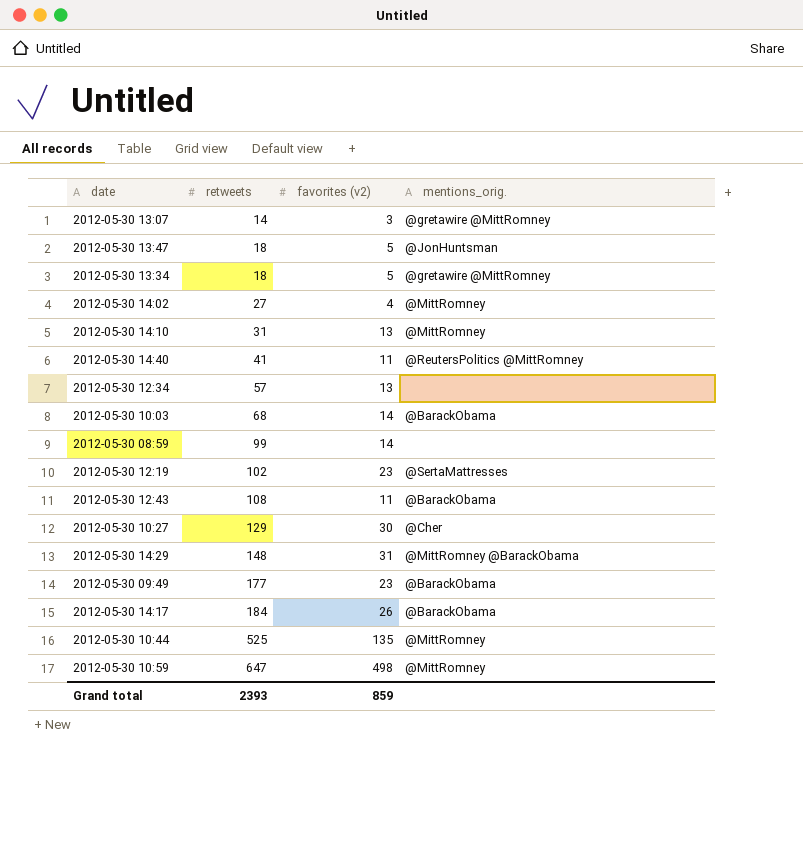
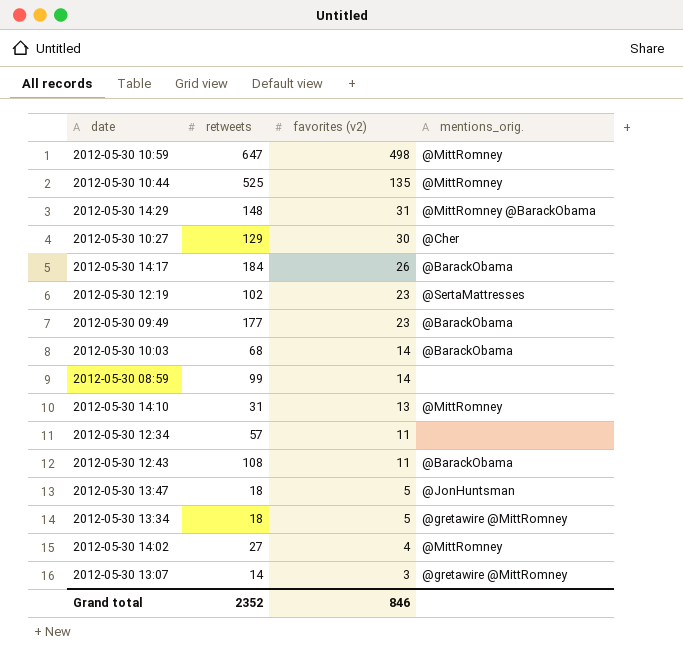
row order: retweets ascending -> favorites (v2) descending
row 2012-05-30 14:40: 41 | 11 | @ReutersPolitics @MittRomney -> none
2012-05-30 12:34 | favorites (v2): 13 -> 11
Grand total | retweets: 2393 -> 2352
Grand total | favorites (v2): 859 -> 846

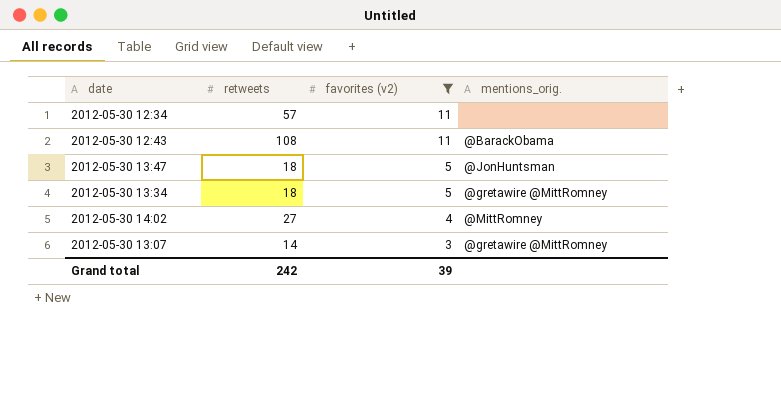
filter: none -> favorites (v2) <= 11
Grand total | retweets: 2352 -> 242
Grand total | favorites (v2): 846 -> 39

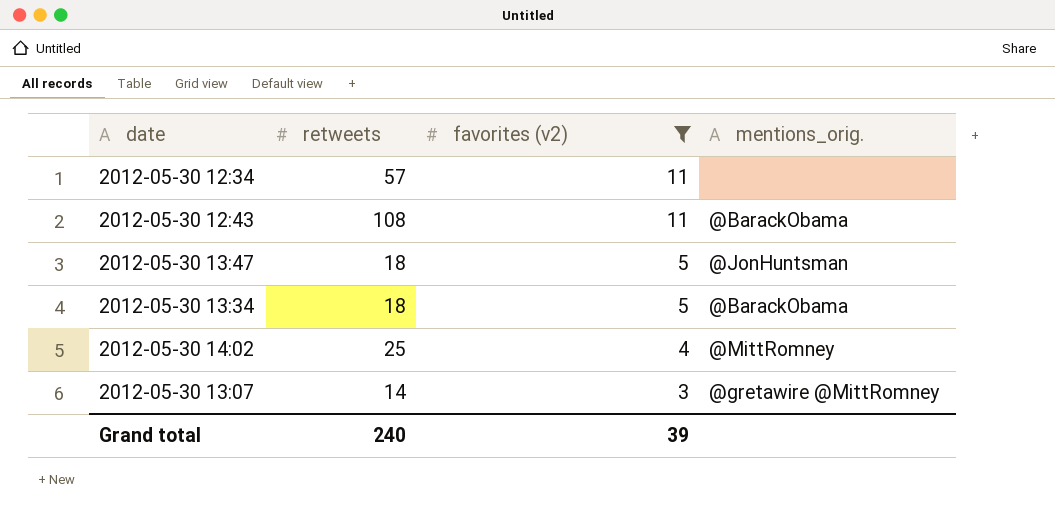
2012-05-30 13:34 | mentions_orig.: @gretawire @MittRomney -> @BarackObama
2012-05-30 14:02 | retweets: 27 -> 25
Grand total | retweets: 242 -> 240

